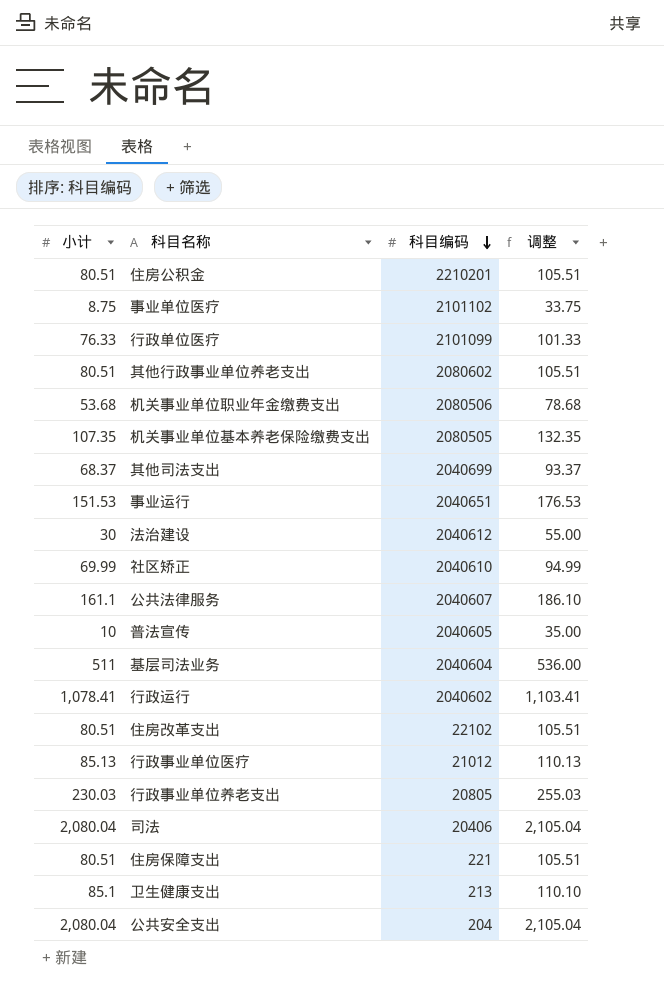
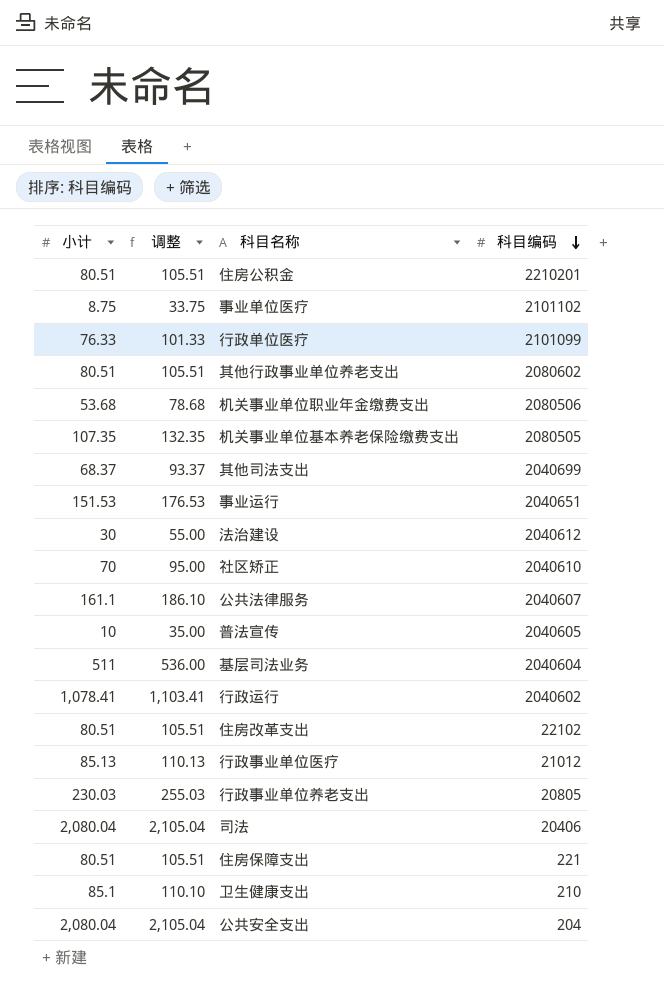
column 调整 | position: 4 -> 2
社区矫正 | 小计: 69.99 -> 70
社区矫正 | 调整: 94.99 -> 95.00
卫生健康支出 | 科目编码: 213 -> 210

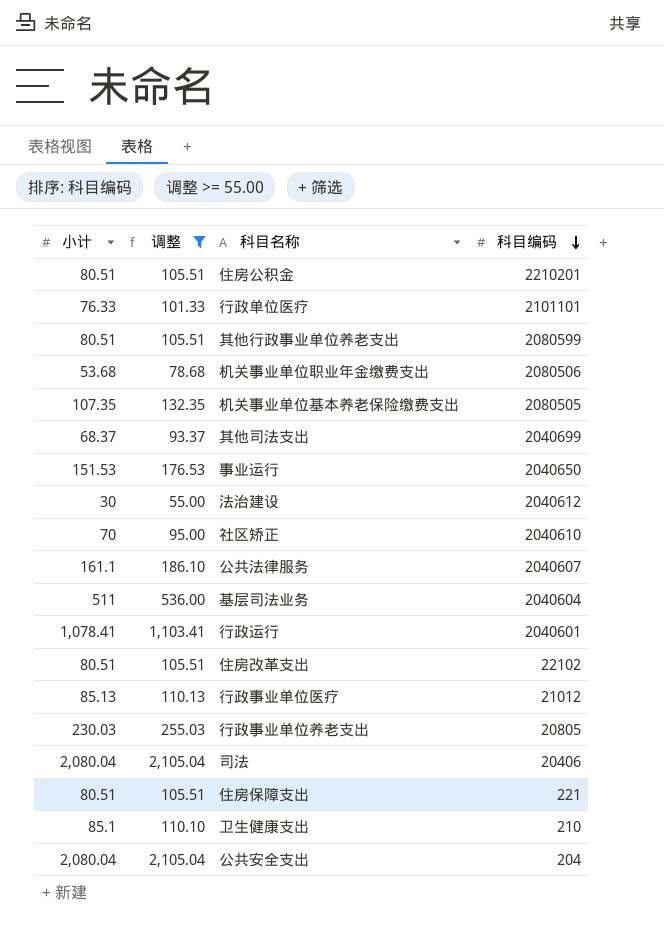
filter: none -> 调整 >= 55.00
行政单位医疗 | 科目编码: 2101099 -> 2101101
其他行政事业单位养老支出 | 科目编码: 2080602 -> 2080599
事业运行 | 科目编码: 2040651 -> 2040650
行政运行 | 科目编码: 2040602 -> 2040601

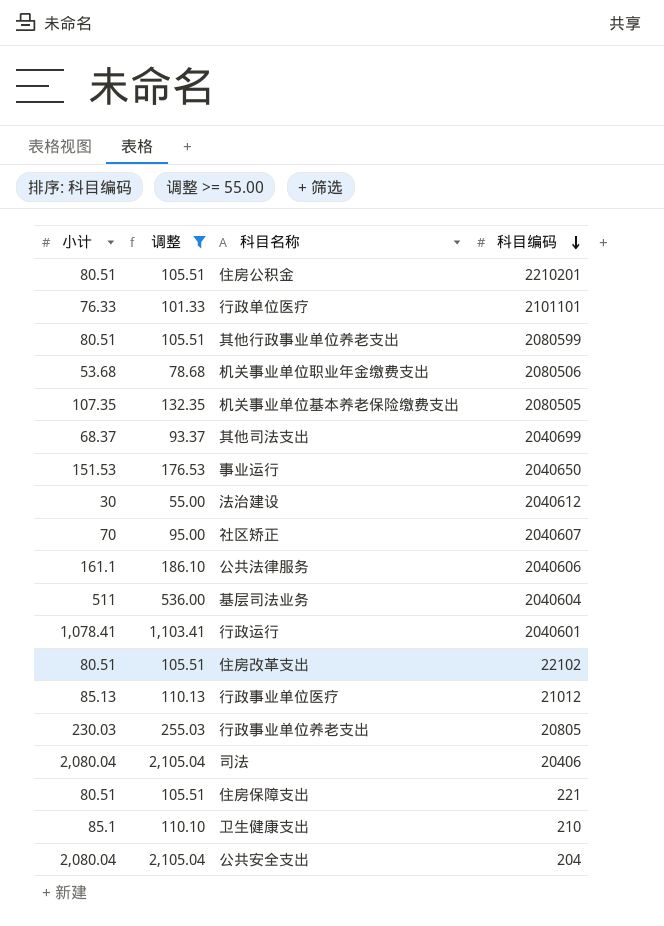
社区矫正 | 科目编码: 2040610 -> 2040607
公共法律服务 | 科目编码: 2040607 -> 2040606

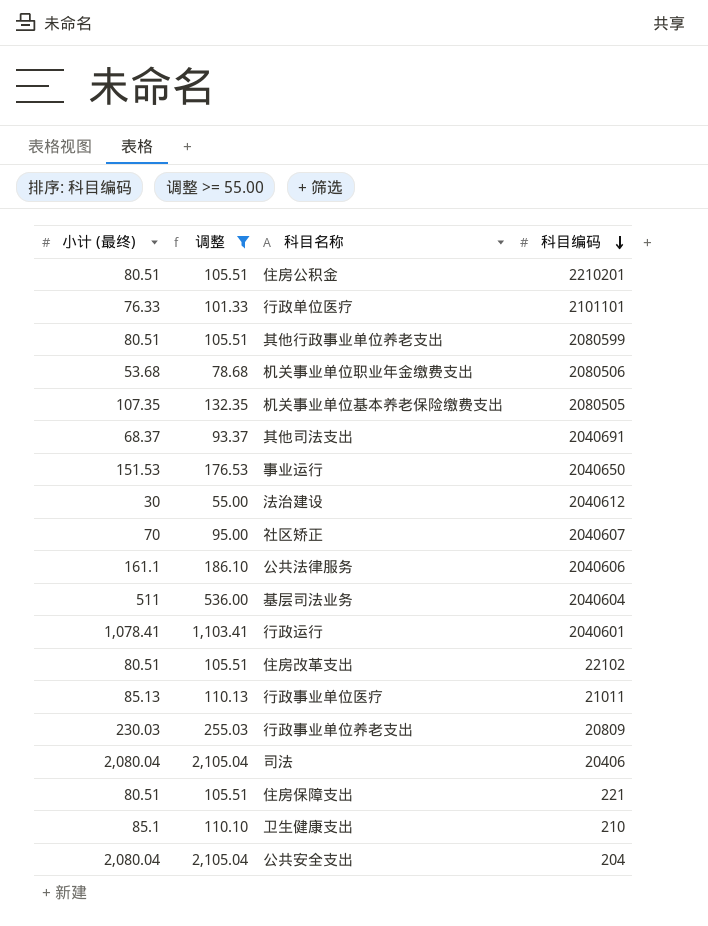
column name: 小计 -> 小计 (最终)
其他司法支出 | 科目编码: 2040699 -> 2040691
行政事业单位医疗 | 科目编码: 21012 -> 21011
行政事业单位养老支出 | 科目编码: 20805 -> 20809

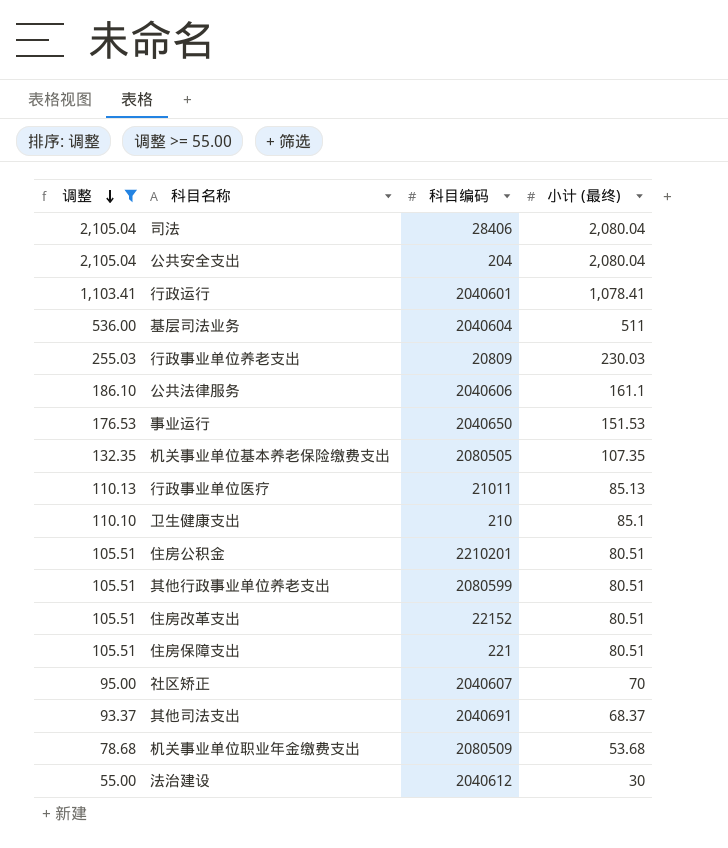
row order: 科目编码 descending -> 调整 descending
column 小计 (最终) | position: 1 -> 4
row 行政单位医疗: 76.33 | 101.33 | 2101101 -> none
司法 | 科目编码: 20406 -> 28406
住房改革支出 | 科目编码: 22102 -> 22152
机关事业单位职业年金缴费支出 | 科目编码: 2080506 -> 2080509

